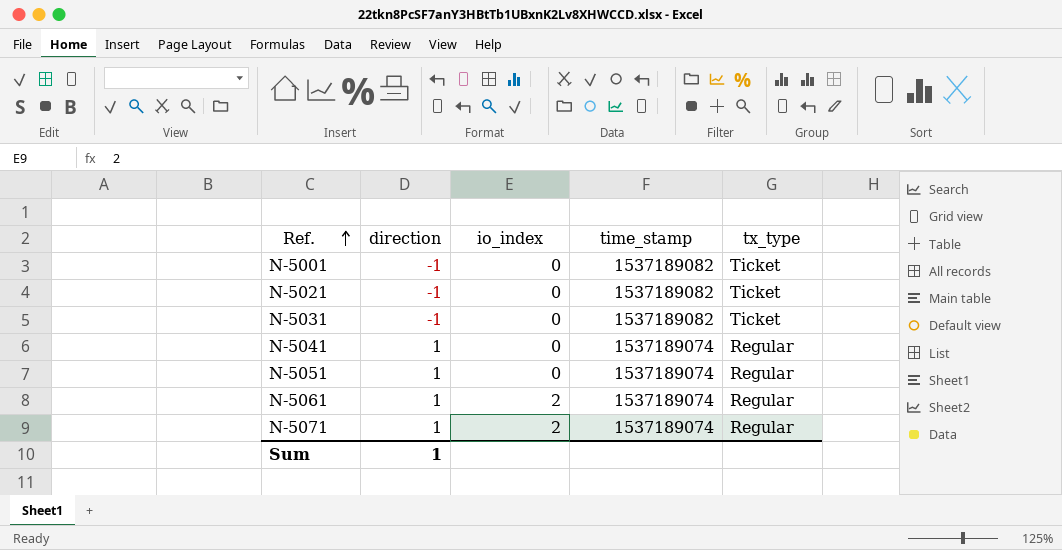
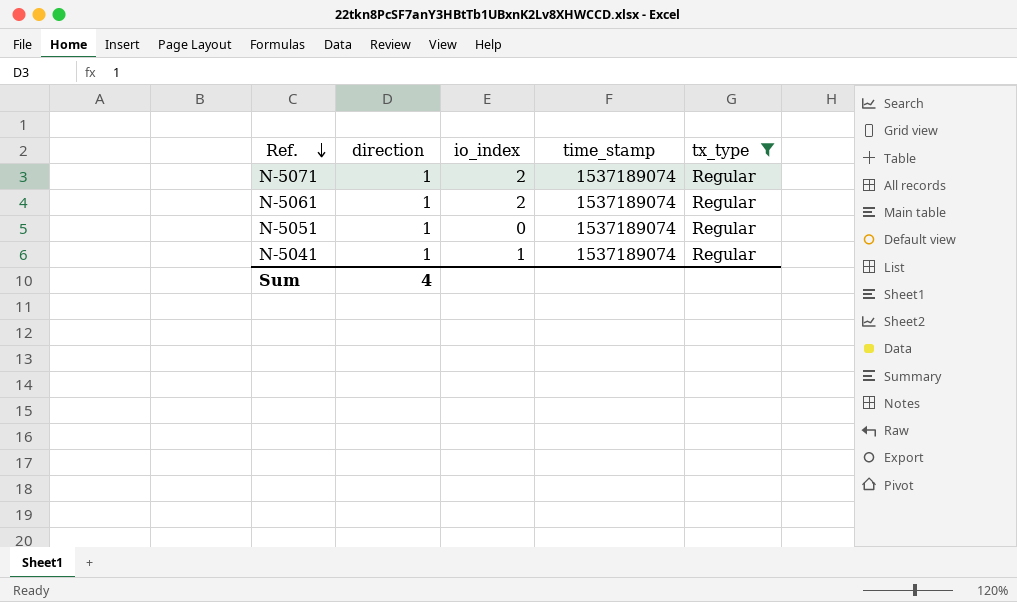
filter: none -> tx_type = Regular
row order: Ref. ascending -> Ref. descending
N-5041 | io_index: 0 -> 1
Sum | direction: 1 -> 4

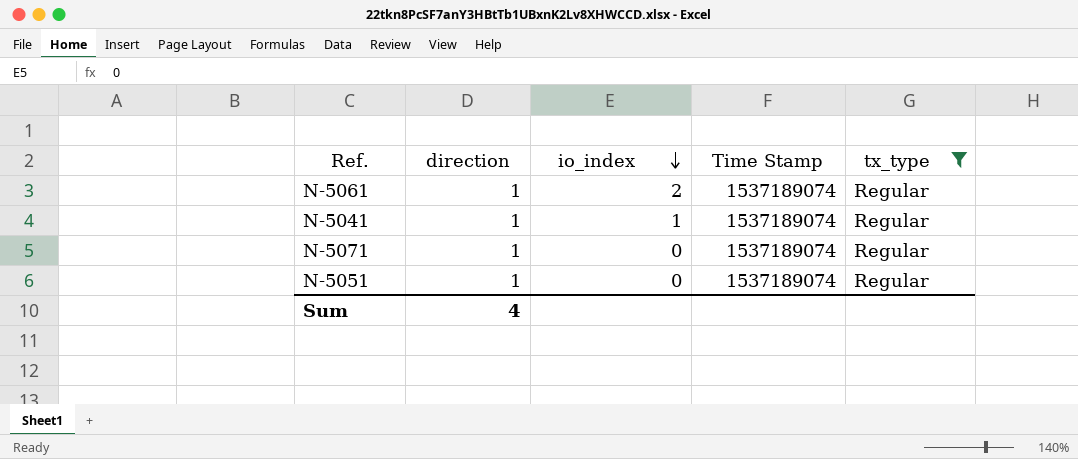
row order: Ref. descending -> io_index descending
column name: time_stamp -> Time Stamp
N-5071 | io_index: 2 -> 0

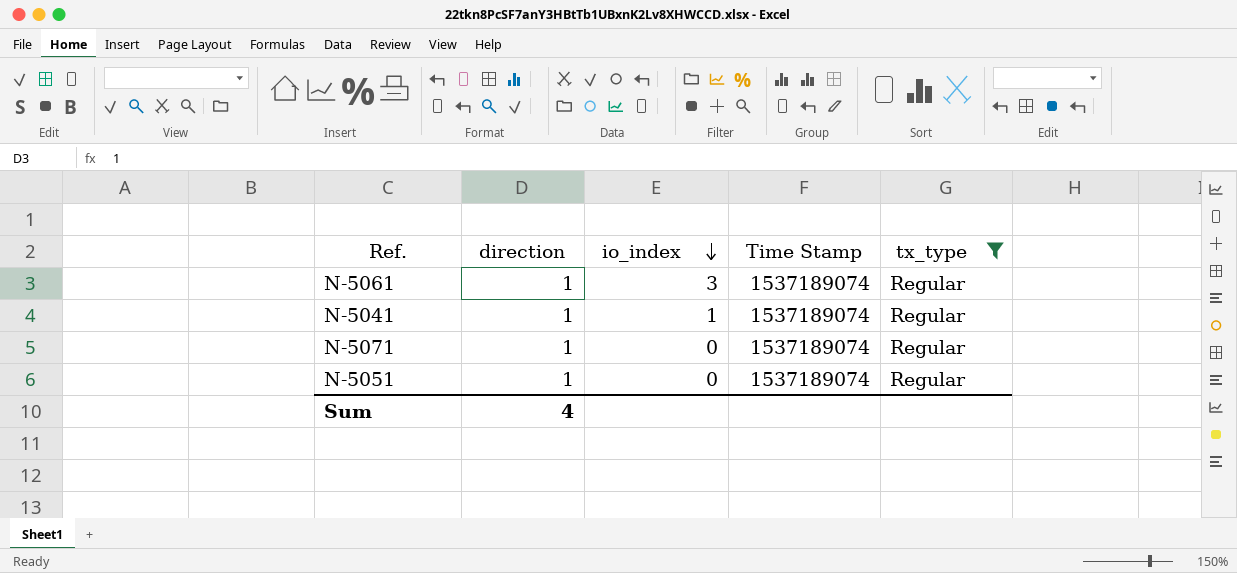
N-5061 | io_index: 2 -> 3

